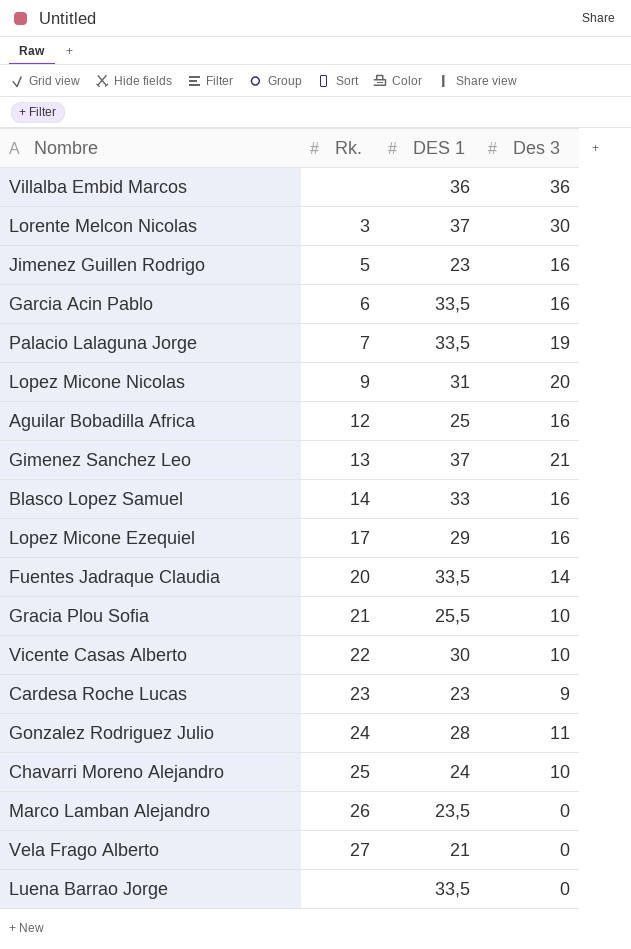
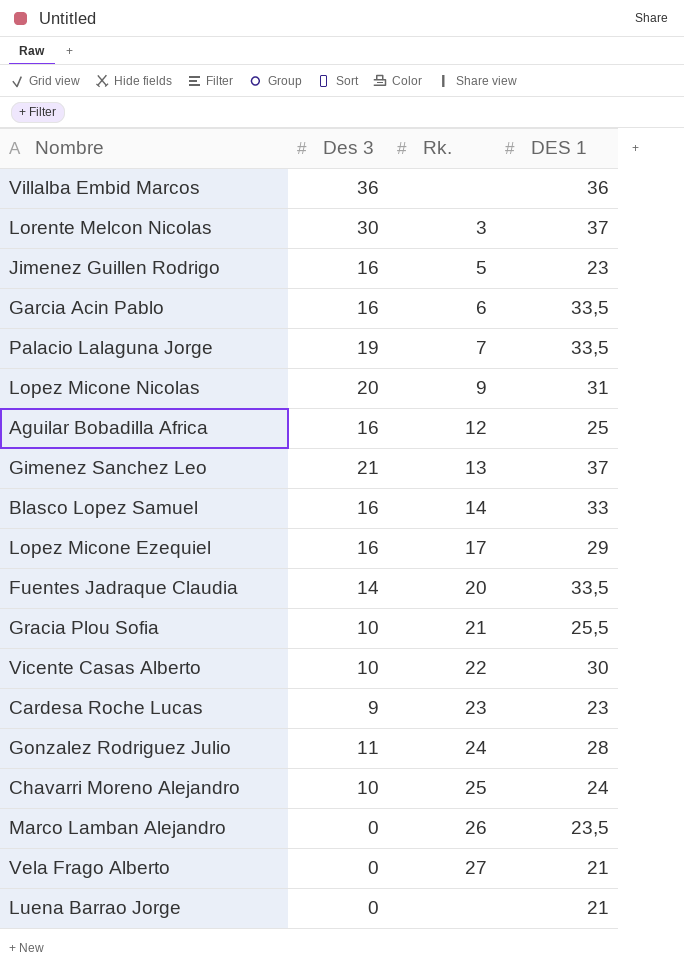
column Des 3 | position: 4 -> 2
Luena Barrao Jorge | DES 1: 33,5 -> 21

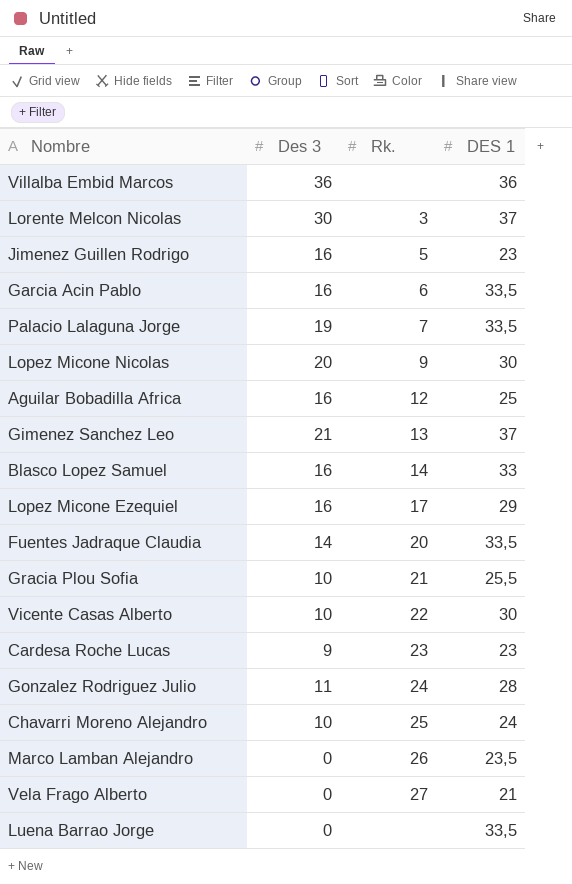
Lopez Micone Nicolas | DES 1: 31 -> 30
Luena Barrao Jorge | DES 1: 21 -> 33,5

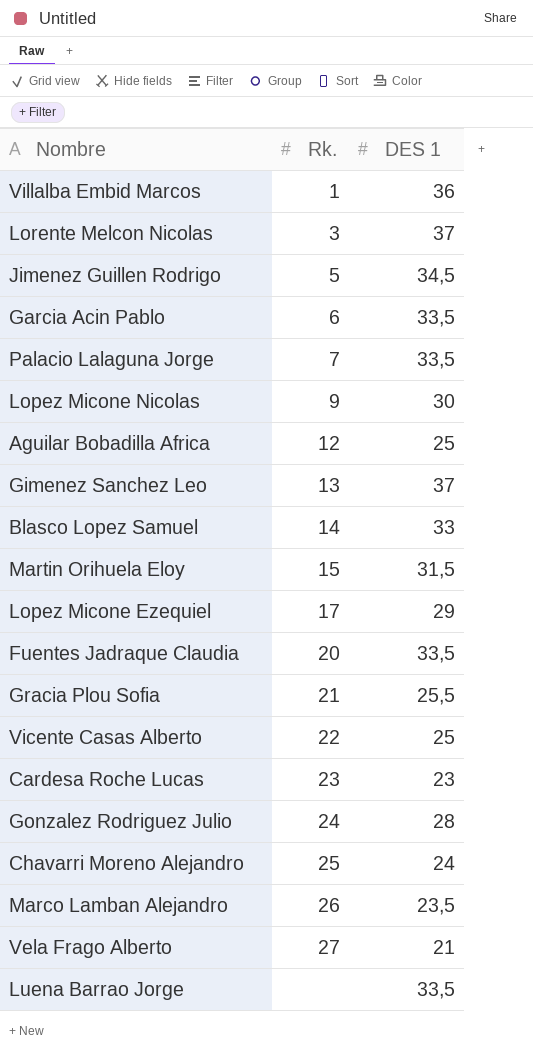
column Des 3 | position: 2 -> none
Villalba Embid Marcos | Rk.: none -> 1
Jimenez Guillen Rodrigo | DES 1: 23 -> 34,5
row Martin Orihuela Eloy: none -> 15 | 31,5
Vicente Casas Alberto | DES 1: 30 -> 25

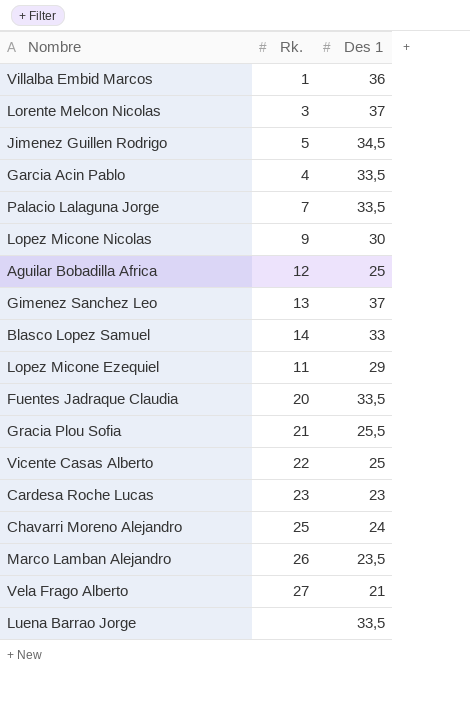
column name: DES 1 -> Des 1
row Martin Orihuela Eloy: 15 | 31,5 -> none
row Gonzalez Rodriguez Julio: 24 | 28 -> none
Garcia Acin Pablo | Rk.: 6 -> 4
Lopez Micone Ezequiel | Rk.: 17 -> 11

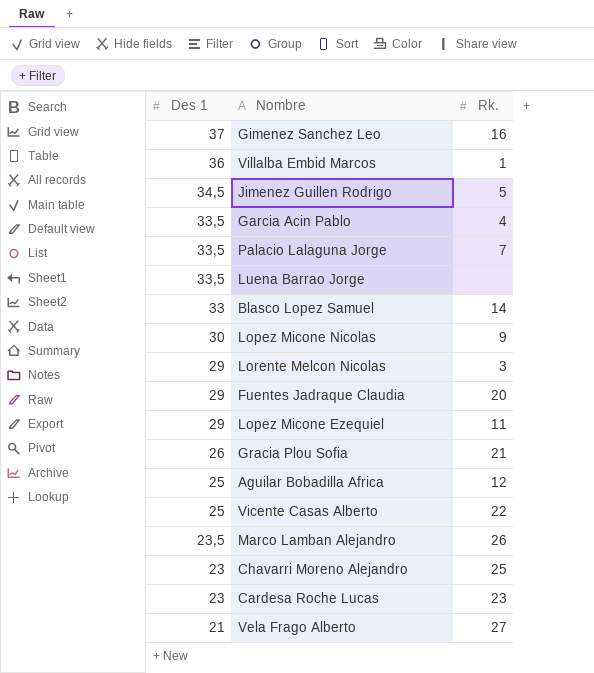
row order: none -> Des 1 descending
column Des 1 | position: 3 -> 1
Gimenez Sanchez Leo | Rk.: 13 -> 16
Lorente Melcon Nicolas | Des 1: 37 -> 29
Fuentes Jadraque Claudia | Des 1: 33,5 -> 29
Gracia Plou Sofia | Des 1: 25,5 -> 26
Chavarri Moreno Alejandro | Des 1: 24 -> 23

